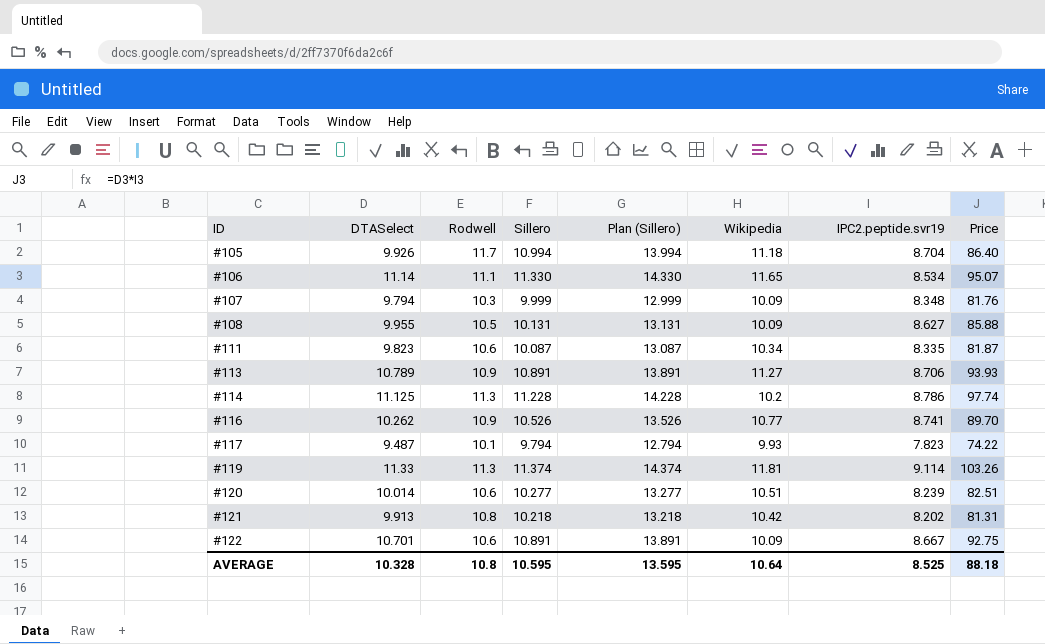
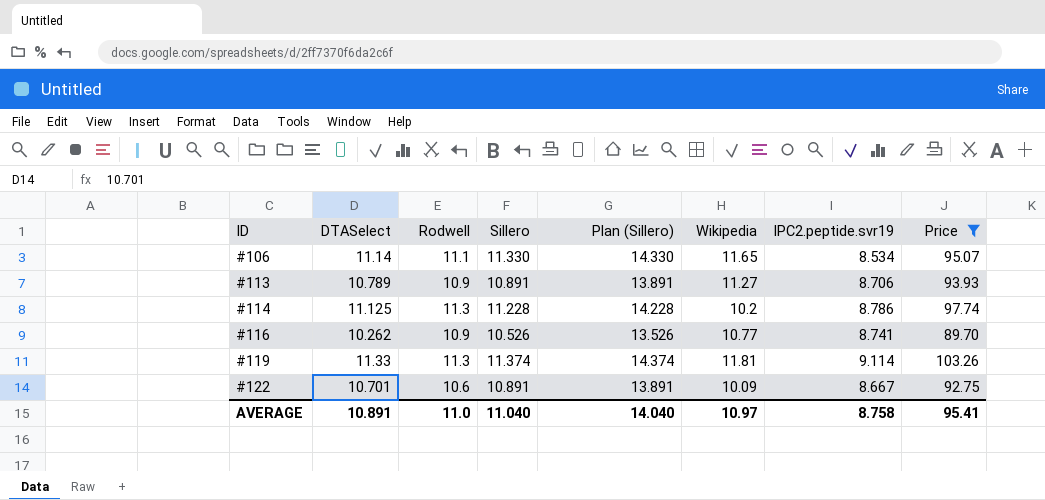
filter: none -> Price >= 89.70
AVERAGE | DTASelect: 10.328 -> 10.891
AVERAGE | Rodwell: 10.8 -> 11.0
AVERAGE | Sillero: 10.595 -> 11.040
AVERAGE | Plan (Sillero): 13.595 -> 14.040
AVERAGE | Wikipedia: 10.64 -> 10.97
AVERAGE | IPC2.peptide.svr19: 8.525 -> 8.758
AVERAGE | Price: 88.18 -> 95.41

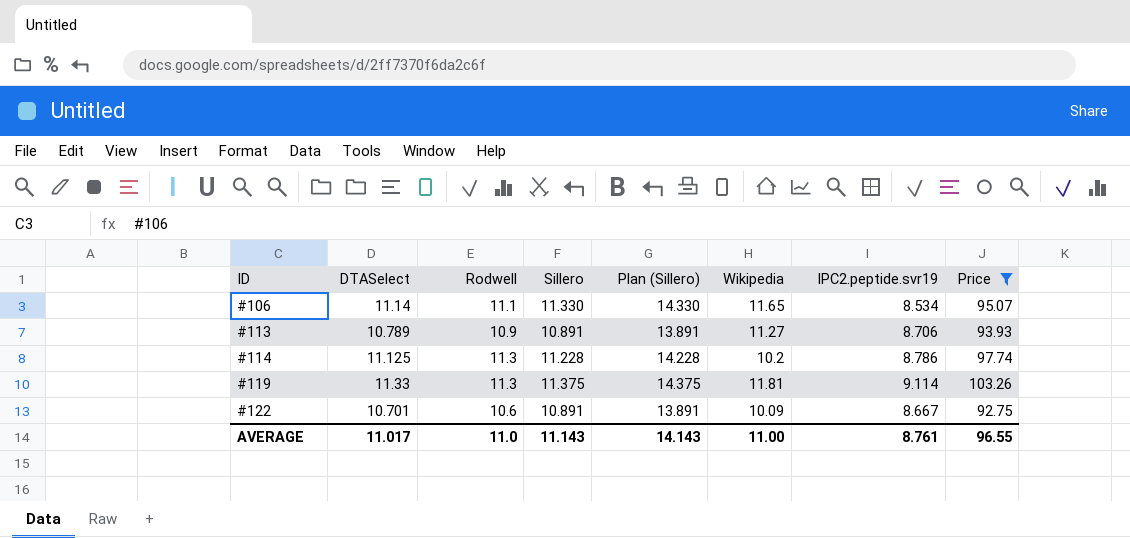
row #116: 10.262 | 10.9 | 10.526 | 13.526 | 10.77 | 8.741 | 89.70 -> none
#119 | Sillero: 11.374 -> 11.375
#119 | Plan (Sillero): 14.374 -> 14.375
AVERAGE | DTASelect: 10.891 -> 11.017
AVERAGE | Sillero: 11.040 -> 11.143
AVERAGE | Plan (Sillero): 14.040 -> 14.143
AVERAGE | Wikipedia: 10.97 -> 11.00
AVERAGE | IPC2.peptide.svr19: 8.758 -> 8.761
AVERAGE | Price: 95.41 -> 96.55

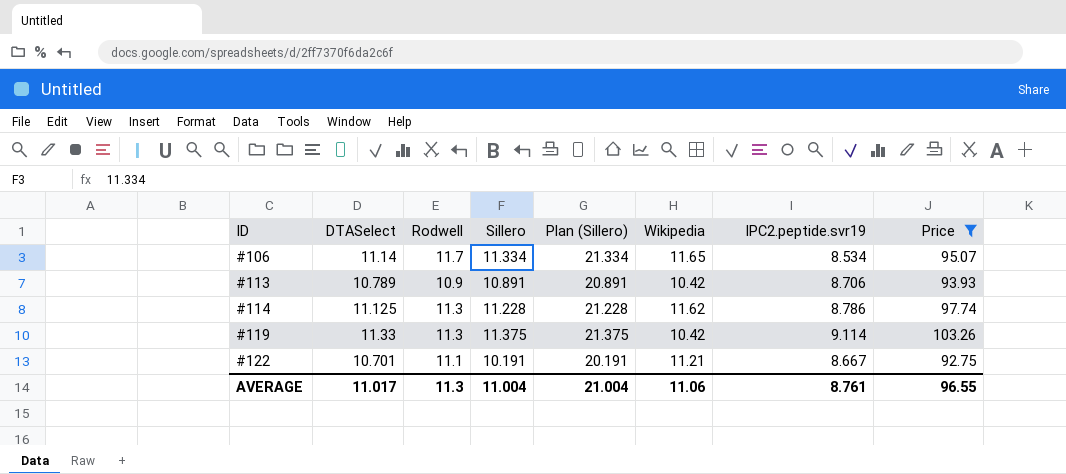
column Plan (Sillero) | formula: [Sillero] + 3 -> [Sillero] + 10
#106 | Rodwell: 11.1 -> 11.7
#106 | Sillero: 11.330 -> 11.334
#113 | Wikipedia: 11.27 -> 10.42
#114 | Wikipedia: 10.2 -> 11.62
#119 | Wikipedia: 11.81 -> 10.42
#122 | Rodwell: 10.6 -> 11.1
#122 | Sillero: 10.891 -> 10.191
#122 | Wikipedia: 10.09 -> 11.21
AVERAGE | Rodwell: 11.0 -> 11.3
AVERAGE | Sillero: 11.143 -> 11.004
AVERAGE | Plan (Sillero): 14.143 -> 21.004
AVERAGE | Wikipedia: 11.00 -> 11.06

